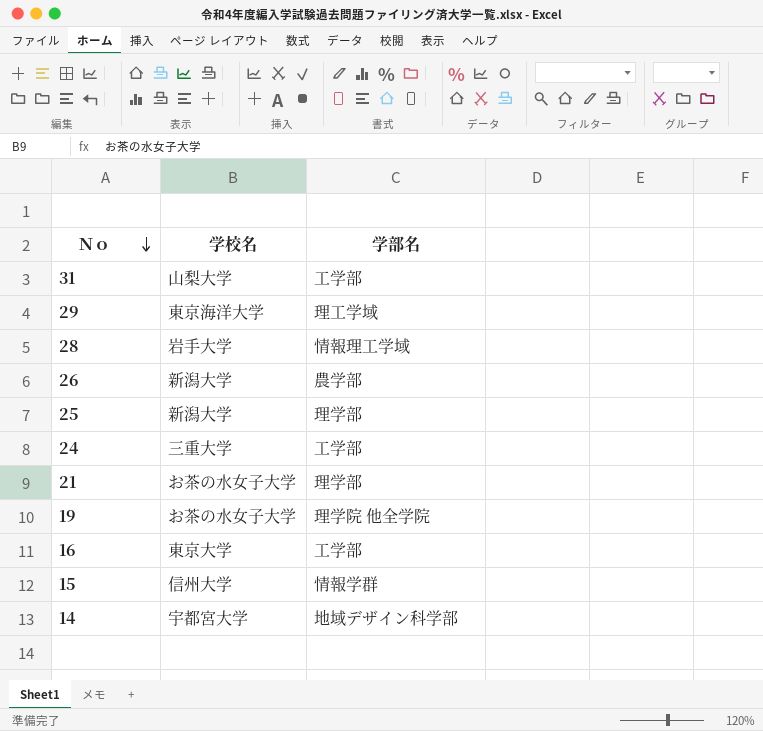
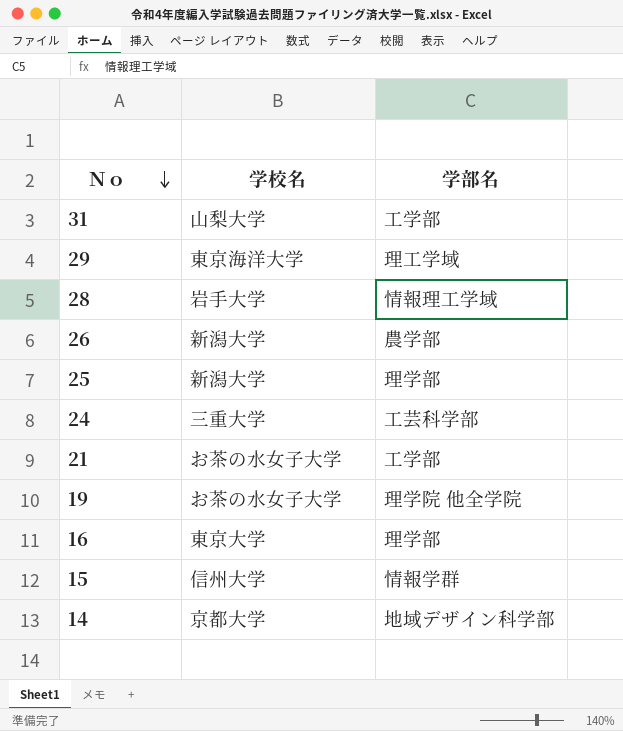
24 | 学部名: 工学部 -> 工芸科学部
21 | 学部名: 理学部 -> 工学部
16 | 学部名: 工学部 -> 理学部
14 | 学校名: 宇都宮大学 -> 京都大学

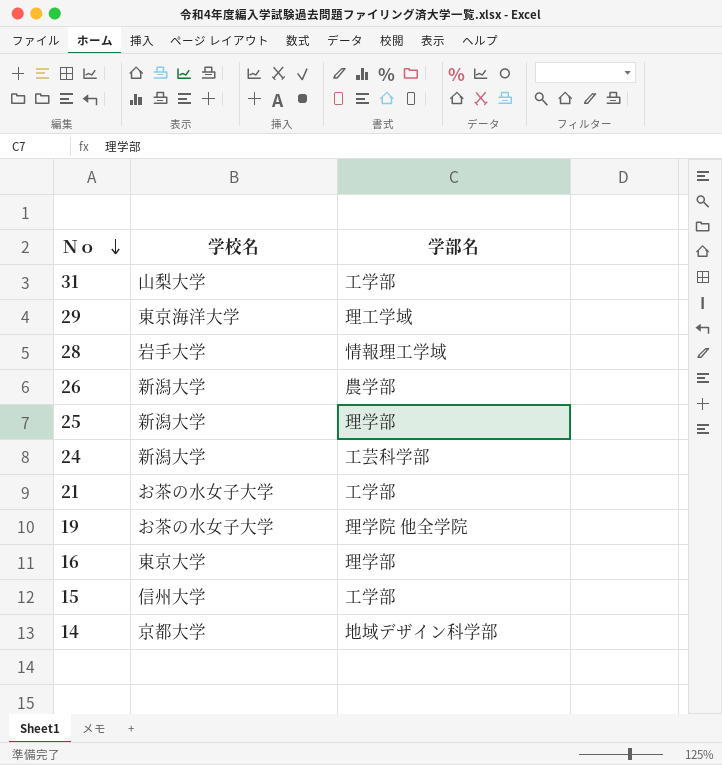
24 | 学校名: 三重大学 -> 新潟大学
15 | 学部名: 情報学群 -> 工学部

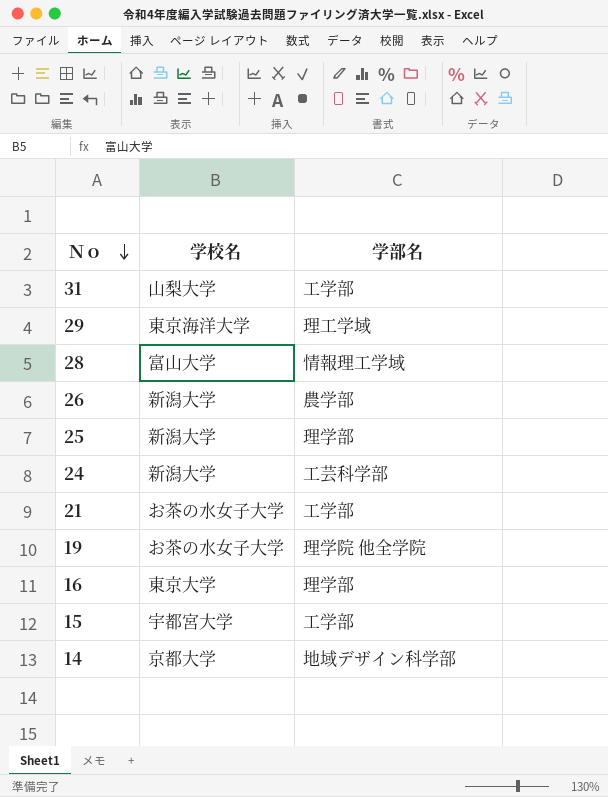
28 | 学校名: 岩手大学 -> 富山大学
15 | 学校名: 信州大学 -> 宇都宮大学

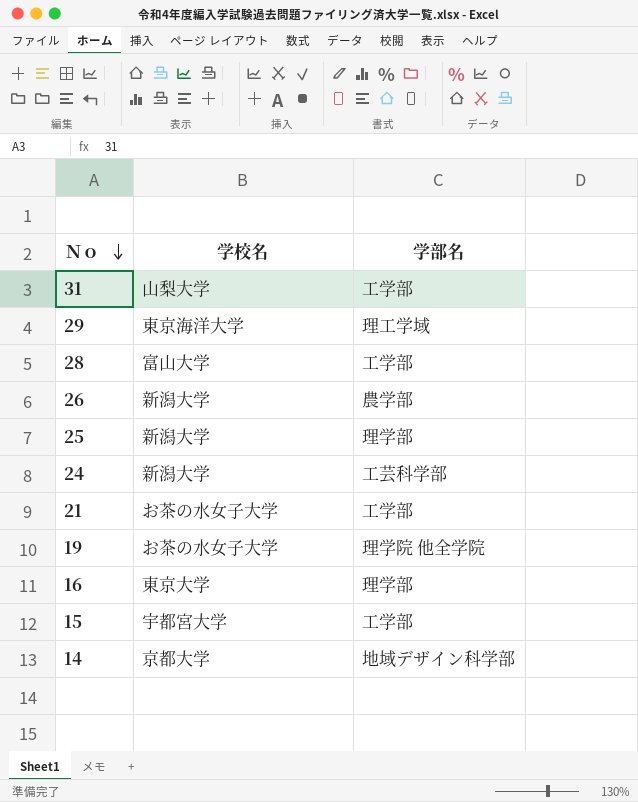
28 | 学部名: 情報理工学域 -> 工学部

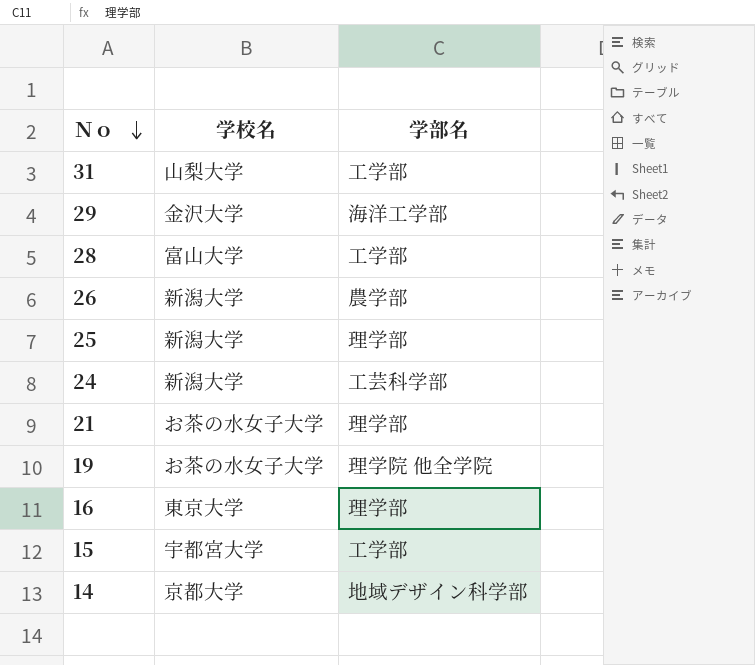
29 | 学校名: 東京海洋大学 -> 金沢大学
29 | 学部名: 理工学域 -> 海洋工学部
21 | 学部名: 工学部 -> 理学部

